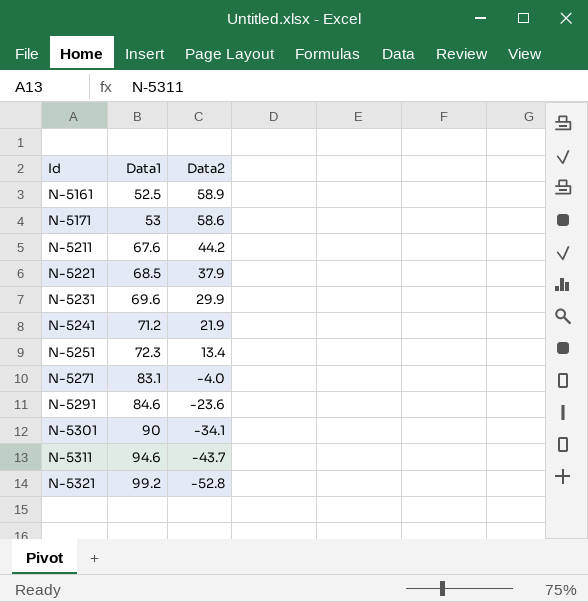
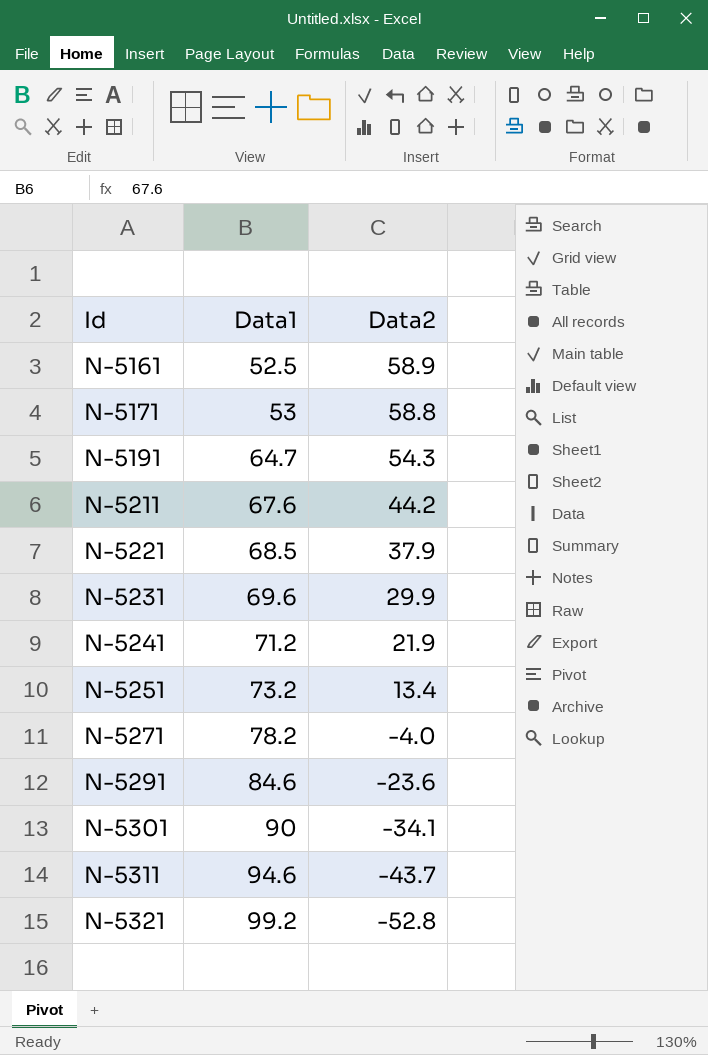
N-5171 | Data2: 58.6 -> 58.8
row N-5191: none -> 64.7 | 54.3
N-5251 | Data1: 72.3 -> 73.2
N-5271 | Data1: 83.1 -> 78.2

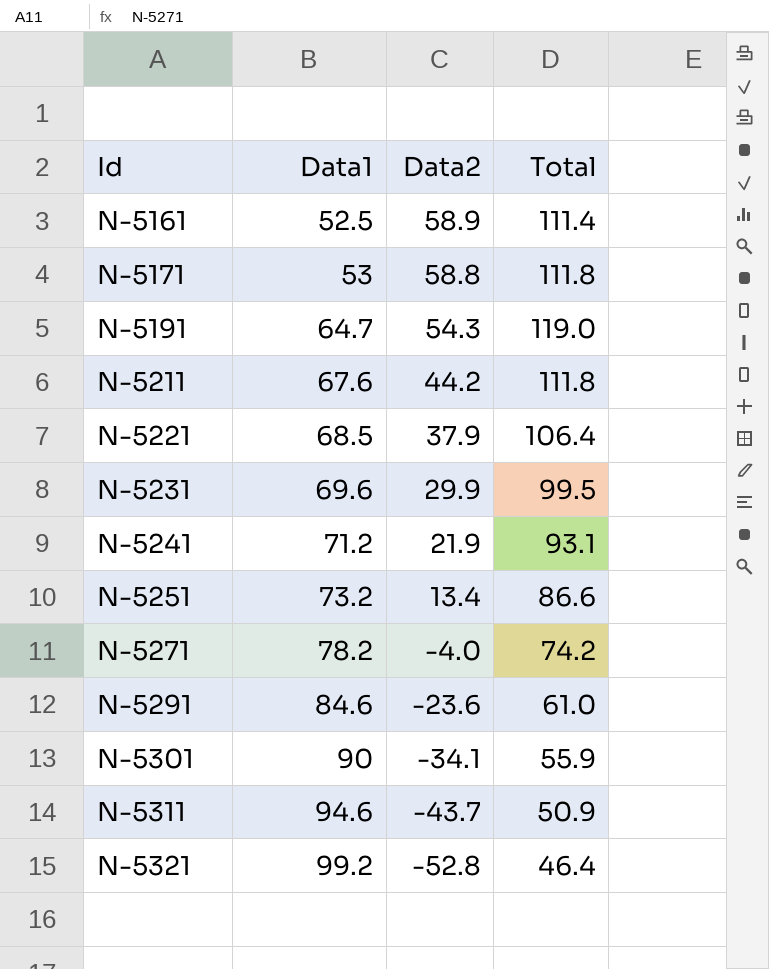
column Total | formula: none -> [Data1] + [Data2]

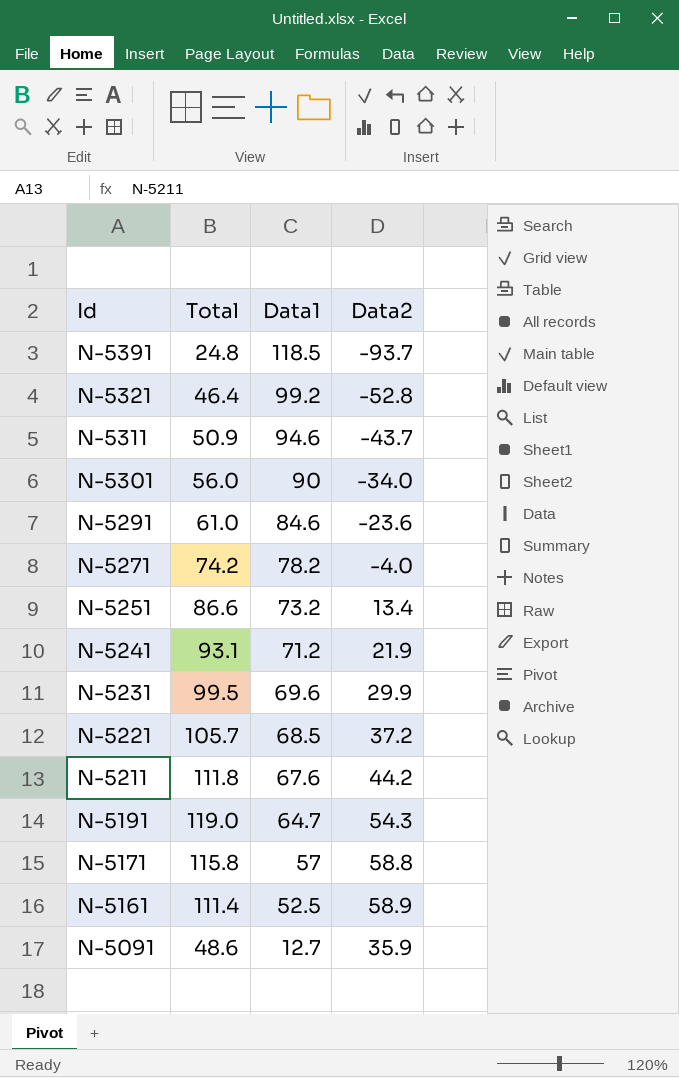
row order: Id ascending -> Id descending
column Total | position: 4 -> 2
row N-5391: none -> 24.8 | 118.5 | -93.7
N-5301 | Total: 55.9 -> 56.0
N-5301 | Data2: -34.1 -> -34.0
N-5221 | Total: 106.4 -> 105.7
N-5221 | Data2: 37.9 -> 37.2
N-5171 | Total: 111.8 -> 115.8
N-5171 | Data1: 53 -> 57
row N-5091: none -> 48.6 | 12.7 | 35.9

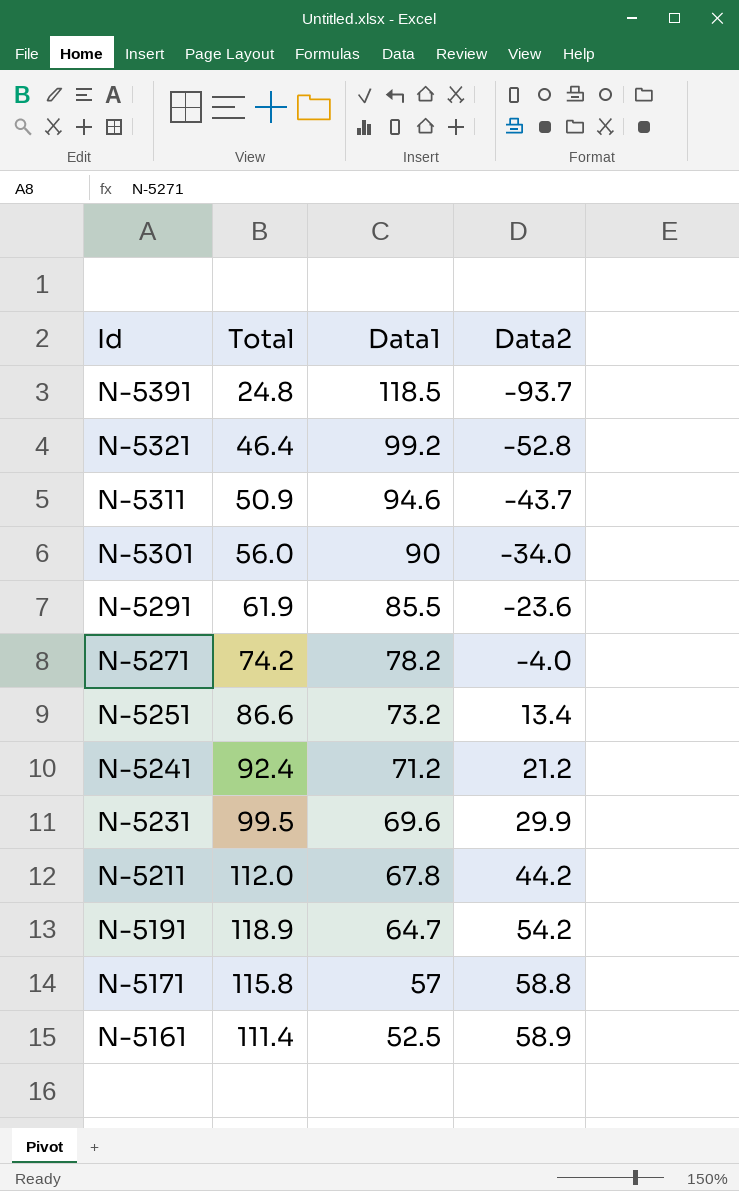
row N-5221: 105.7 | 68.5 | 37.2 -> none
row N-5091: 48.6 | 12.7 | 35.9 -> none
N-5291 | Total: 61.0 -> 61.9
N-5291 | Data1: 84.6 -> 85.5
N-5241 | Total: 93.1 -> 92.4
N-5241 | Data2: 21.9 -> 21.2
N-5211 | Total: 111.8 -> 112.0
N-5211 | Data1: 67.6 -> 67.8
N-5191 | Total: 119.0 -> 118.9
N-5191 | Data2: 54.3 -> 54.2

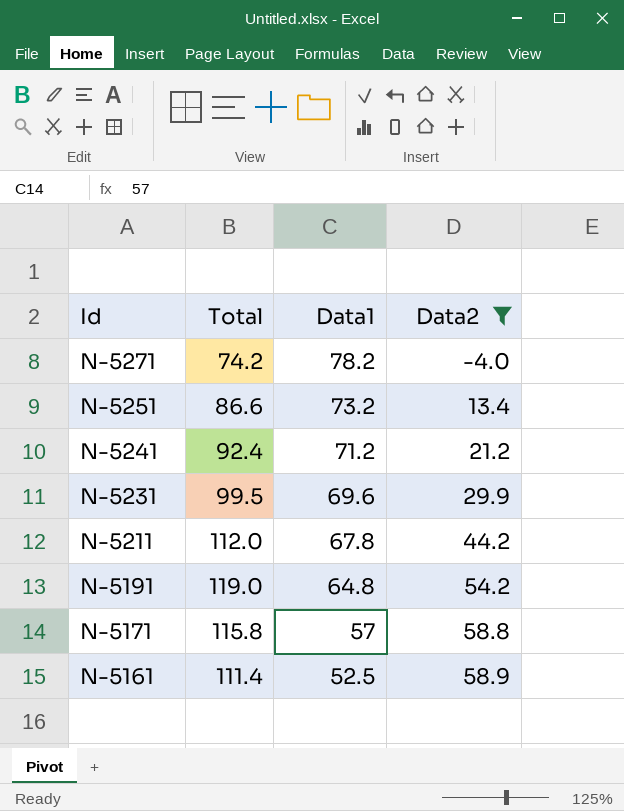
filter: none -> Data2 >= -4.0
N-5191 | Total: 118.9 -> 119.0
N-5191 | Data1: 64.7 -> 64.8

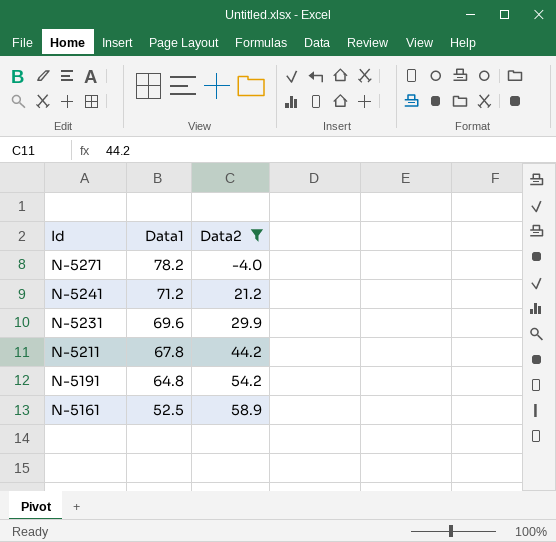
column Total | formula: [Data1] + [Data2] -> none
row N-5251: 86.6 | 73.2 | 13.4 -> none
row N-5171: 115.8 | 57 | 58.8 -> none

